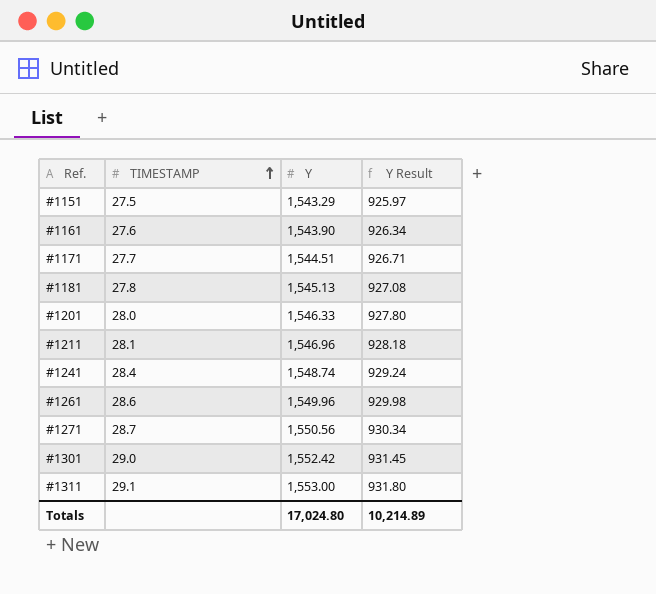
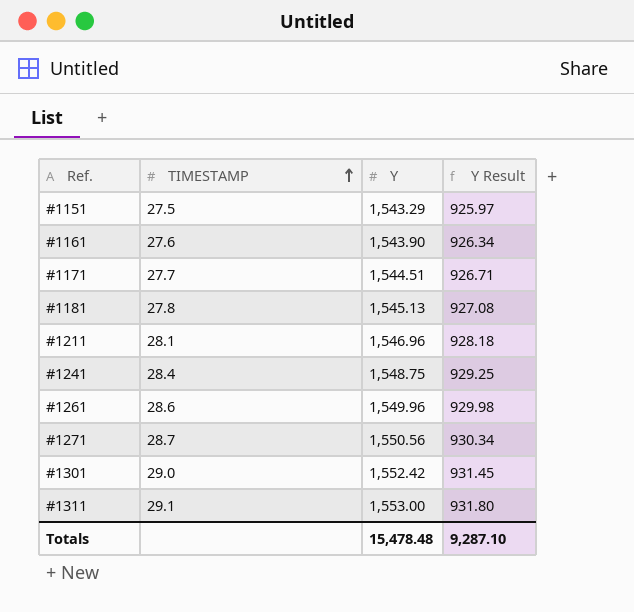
row #1201: 28.0 | 1,546.33 | 927.80 -> none
#1241 | Y: 1,548.74 -> 1,548.75
#1241 | Y Result: 929.24 -> 929.25
Totals | Y: 17,024.80 -> 15,478.48
Totals | Y Result: 10,214.89 -> 9,287.10

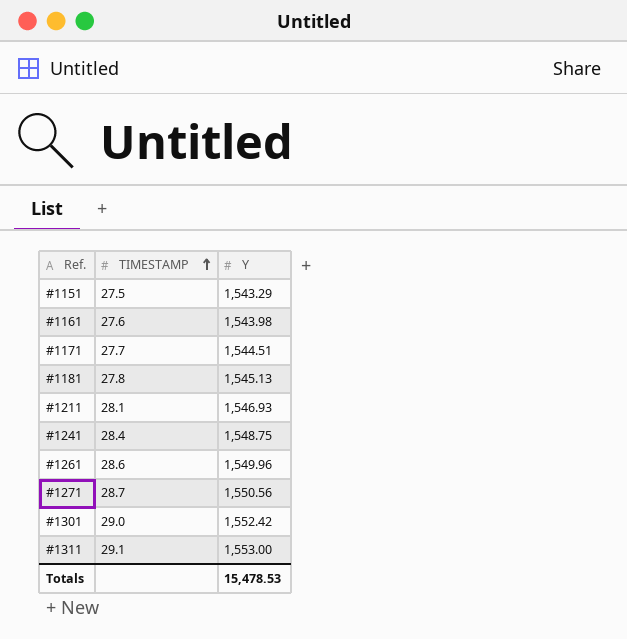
column Y Result | formula: [Y] * 0.6 -> none
#1161 | Y: 1,543.90 -> 1,543.98
#1211 | Y: 1,546.96 -> 1,546.93
Totals | Y: 15,478.48 -> 15,478.53

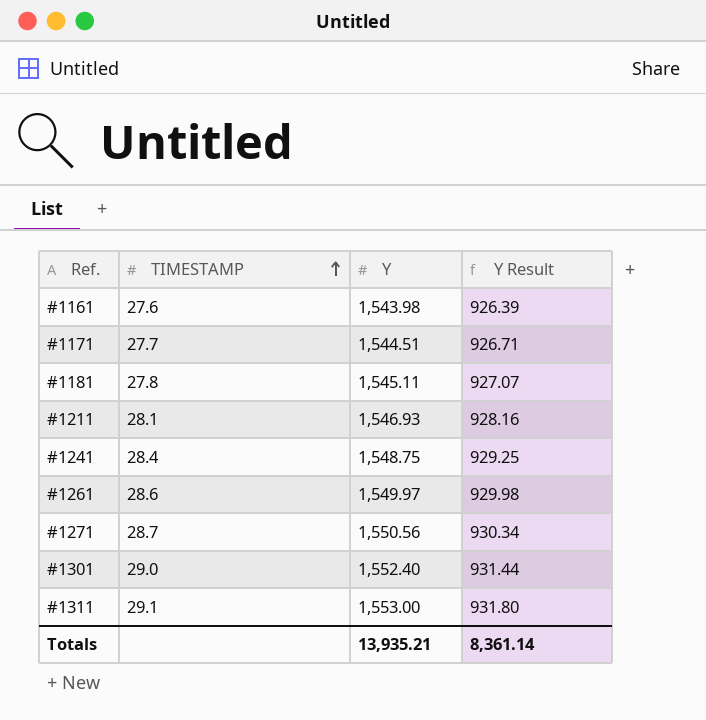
column Y Result | formula: none -> [Y] * 0.6
row #1151: 27.5 | 1,543.29 -> none
#1181 | Y: 1,545.13 -> 1,545.11
#1261 | Y: 1,549.96 -> 1,549.97
#1301 | Y: 1,552.42 -> 1,552.40
Totals | Y: 15,478.53 -> 13,935.21

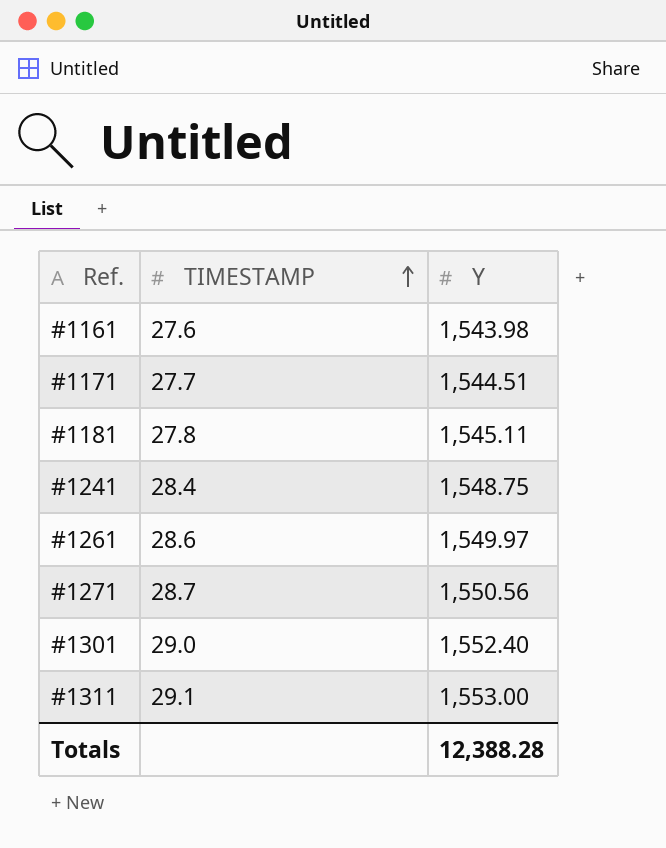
column Y Result | formula: [Y] * 0.6 -> none
row #1211: 28.1 | 1,546.93 | 928.16 -> none
Totals | Y: 13,935.21 -> 12,388.28

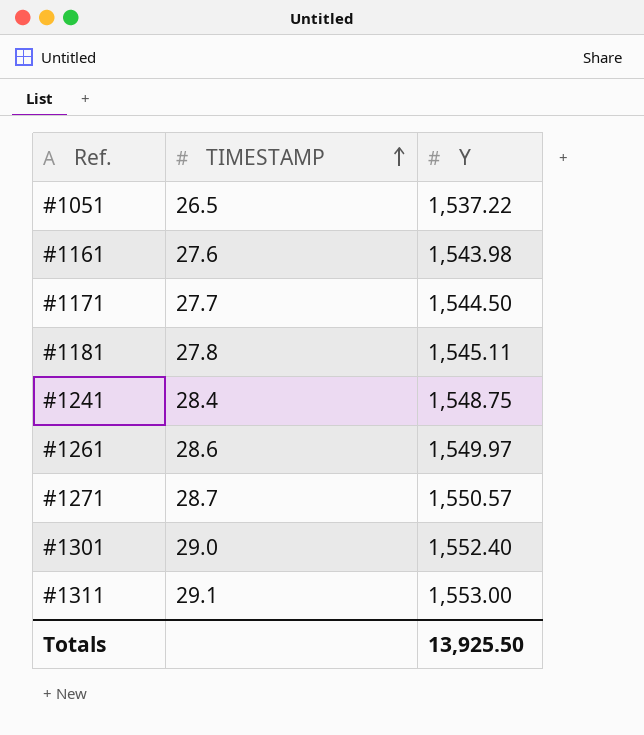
row #1051: none -> 26.5 | 1,537.22
#1171 | Y: 1,544.51 -> 1,544.50
#1271 | Y: 1,550.56 -> 1,550.57
Totals | Y: 12,388.28 -> 13,925.50

